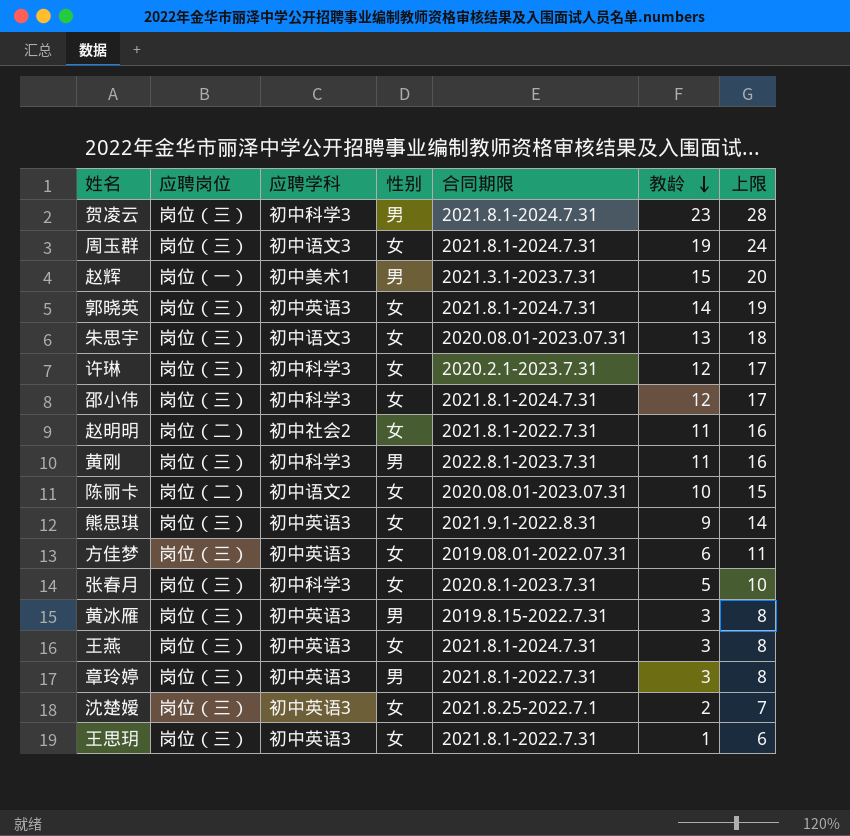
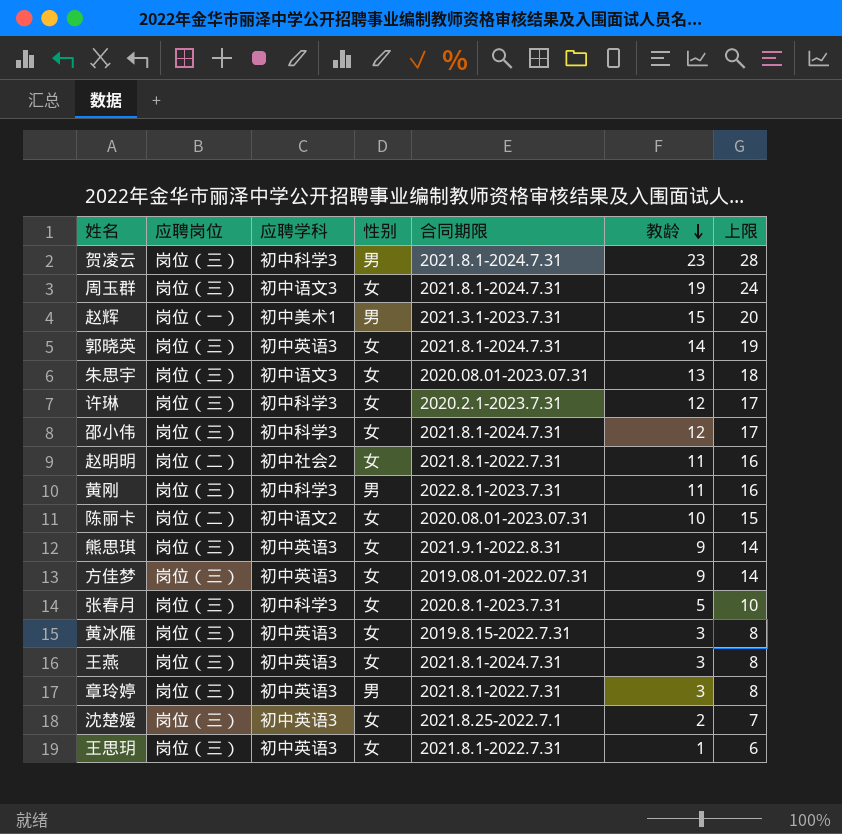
方佳梦 | 教龄: 6 -> 9
方佳梦 | 上限: 11 -> 14
黄冰雁 | 性别: 男 -> 女

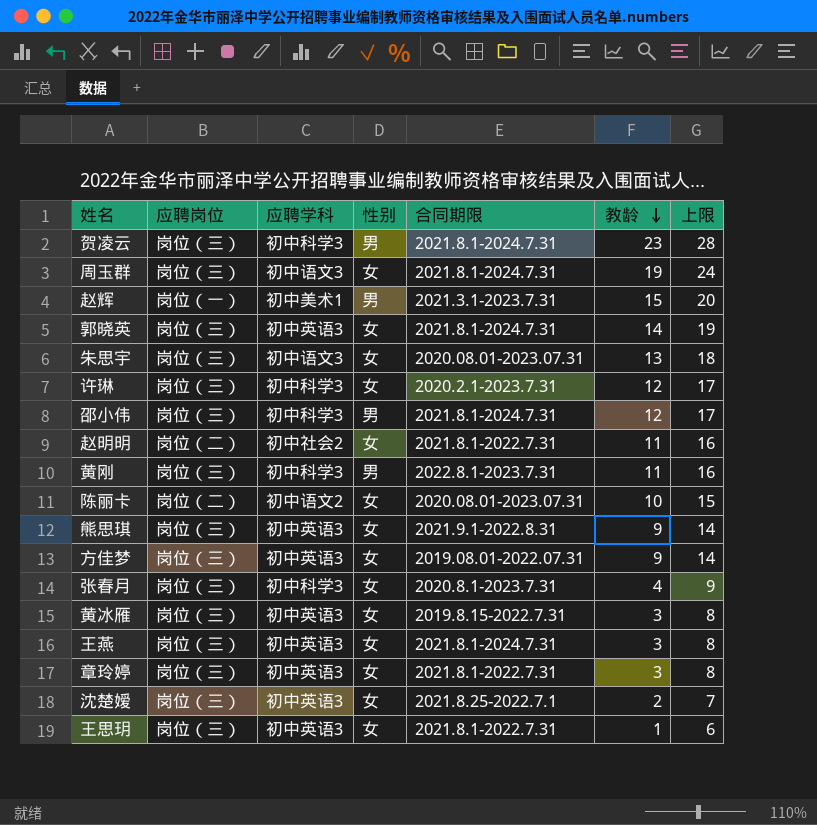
邵小伟 | 性别: 女 -> 男
张春月 | 教龄: 5 -> 4
张春月 | 上限: 10 -> 9
章玲婷 | 性别: 男 -> 女

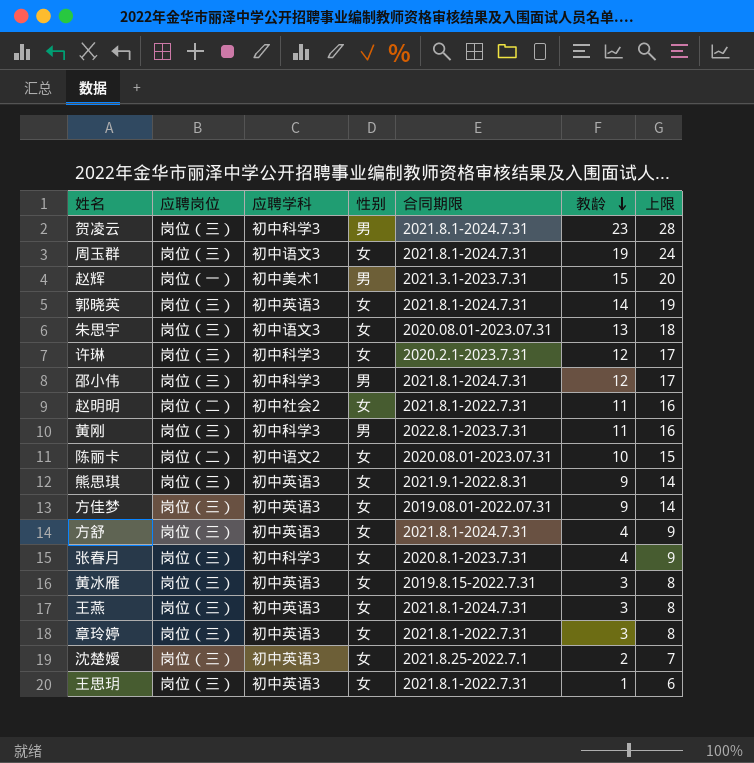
row 方舒: none -> 岗位（三） | 初中英语3 | 女 | 2021.8.1-2024.7.31 | 4 | 9

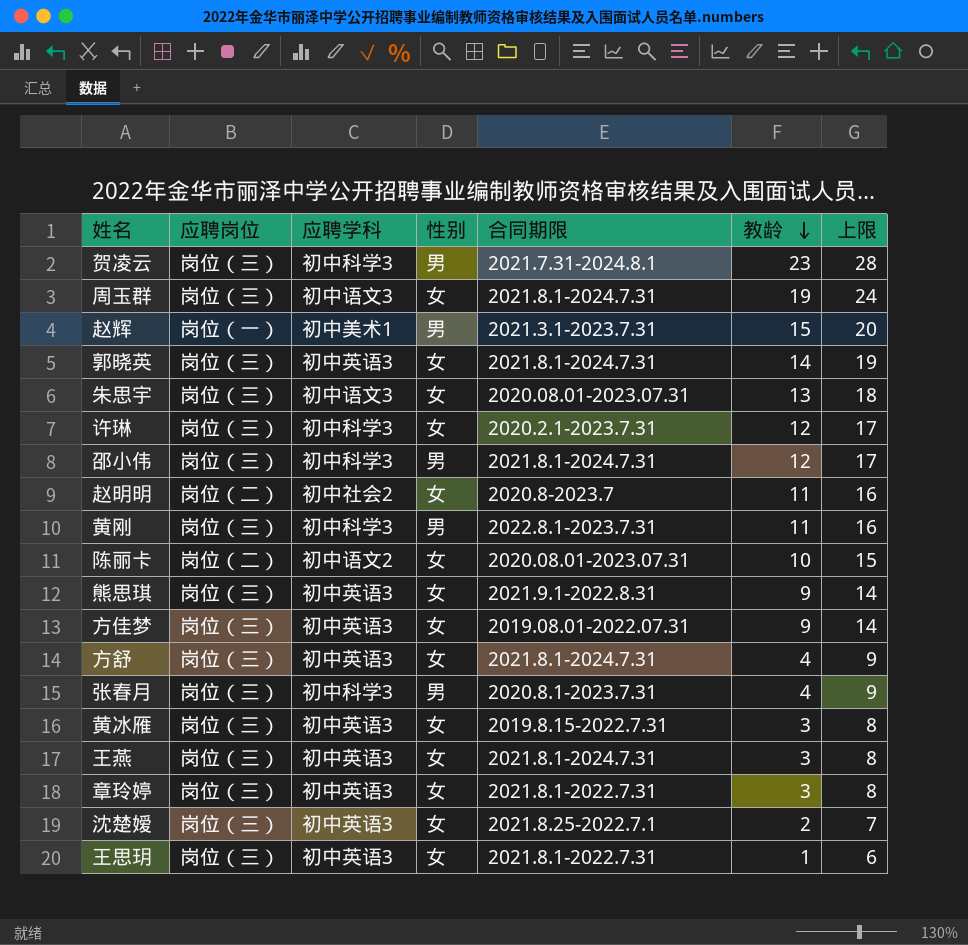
贺凌云 | 合同期限: 2021.8.1-2024.7.31 -> 2021.7.31-2024.8.1
赵明明 | 合同期限: 2021.8.1-2022.7.31 -> 2020.8-2023.7
张春月 | 性别: 女 -> 男

